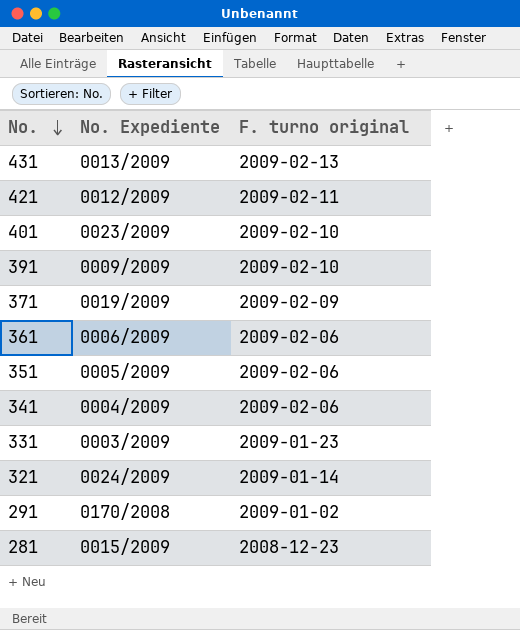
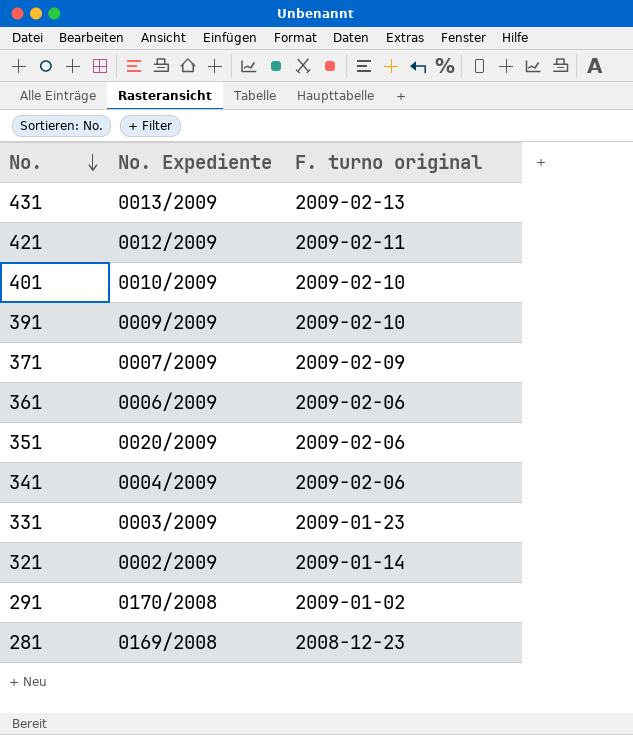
401 | No. Expediente: 0023/2009 -> 0010/2009
371 | No. Expediente: 0019/2009 -> 0007/2009
351 | No. Expediente: 0005/2009 -> 0020/2009
321 | No. Expediente: 0024/2009 -> 0002/2009
281 | No. Expediente: 0015/2009 -> 0169/2008

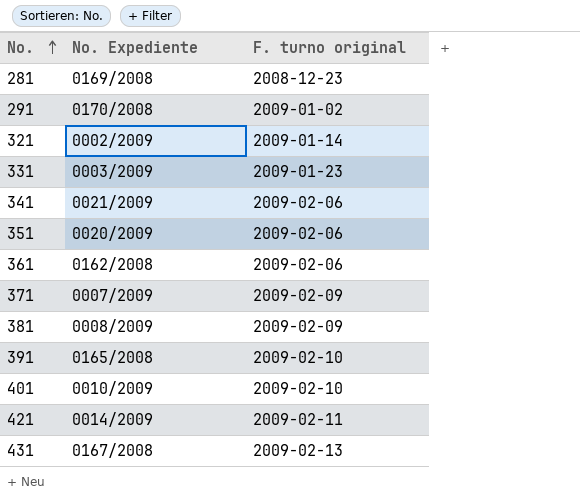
row order: No. descending -> No. ascending
341 | No. Expediente: 0004/2009 -> 0021/2009
361 | No. Expediente: 0006/2009 -> 0162/2008
row 381: none -> 0008/2009 | 2009-02-09
391 | No. Expediente: 0009/2009 -> 0165/2008
421 | No. Expediente: 0012/2009 -> 0014/2009
431 | No. Expediente: 0013/2009 -> 0167/2008

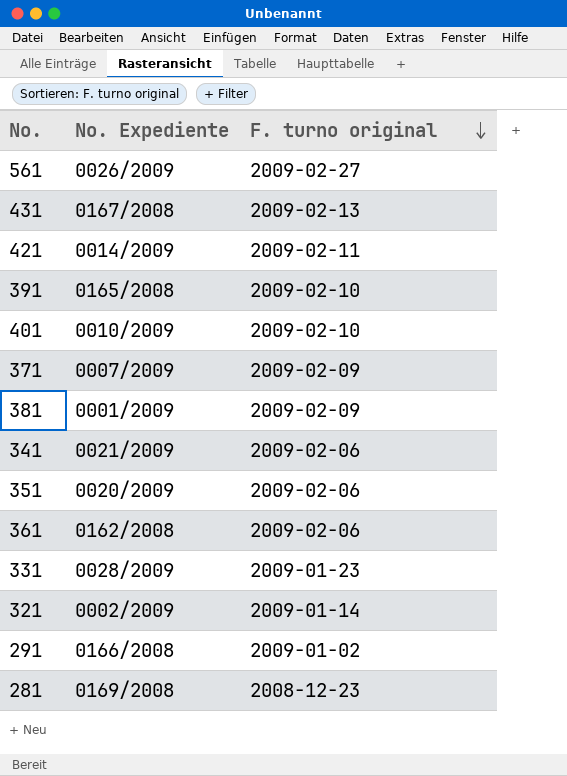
row order: No. ascending -> F. turno original descending
row 561: none -> 0026/2009 | 2009-02-27
381 | No. Expediente: 0008/2009 -> 0001/2009
331 | No. Expediente: 0003/2009 -> 0028/2009
291 | No. Expediente: 0170/2008 -> 0166/2008

